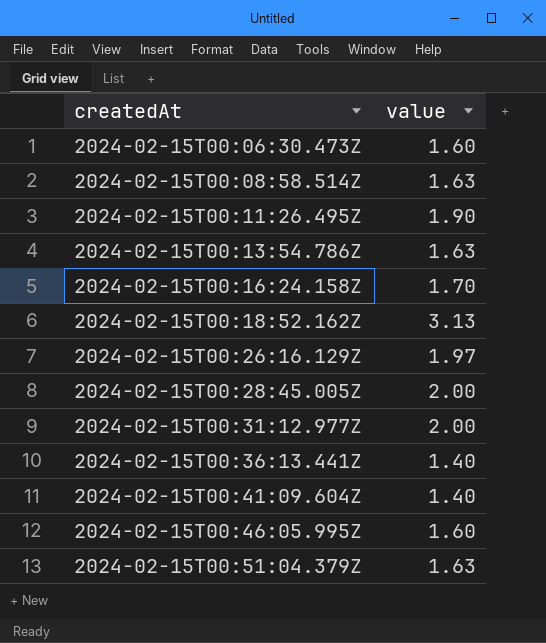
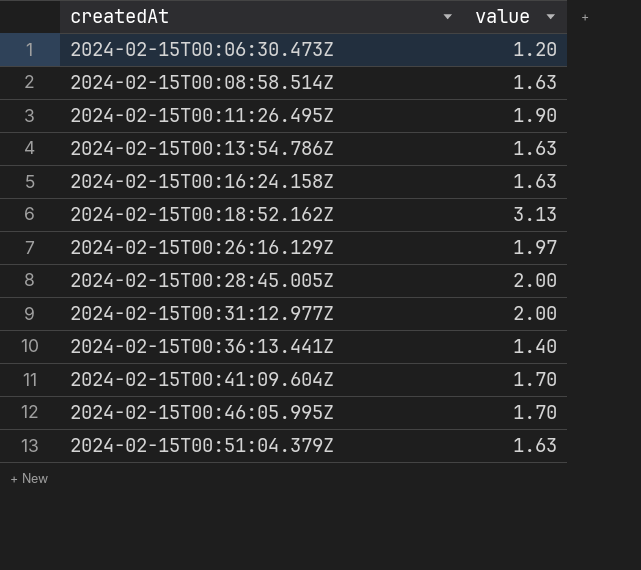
2024-02-15T00:06:30.473Z | value: 1.60 -> 1.20
2024-02-15T00:16:24.158Z | value: 1.70 -> 1.63
2024-02-15T00:41:09.604Z | value: 1.40 -> 1.70
2024-02-15T00:46:05.995Z | value: 1.60 -> 1.70

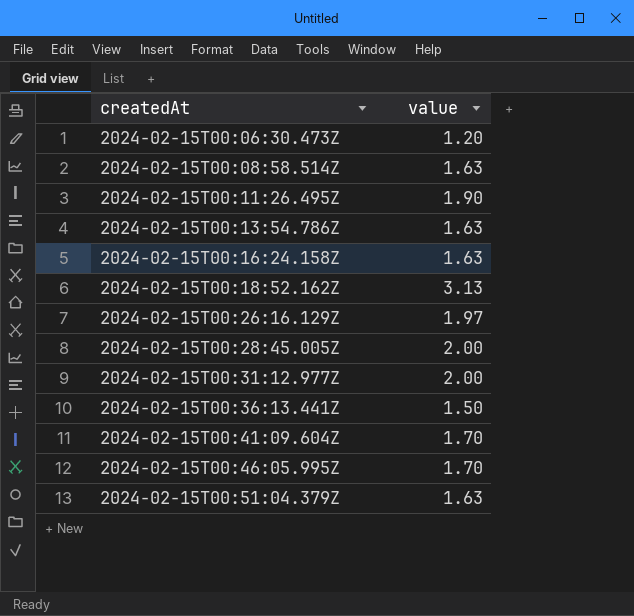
2024-02-15T00:36:13.441Z | value: 1.40 -> 1.50

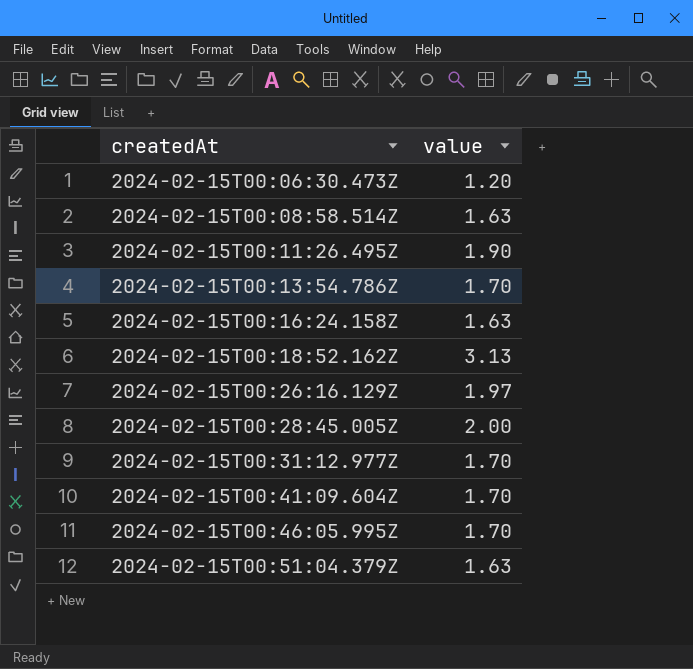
row 2024-02-15T00:36:13.441Z: 1.50 -> none
2024-02-15T00:13:54.786Z | value: 1.63 -> 1.70
2024-02-15T00:31:12.977Z | value: 2.00 -> 1.70

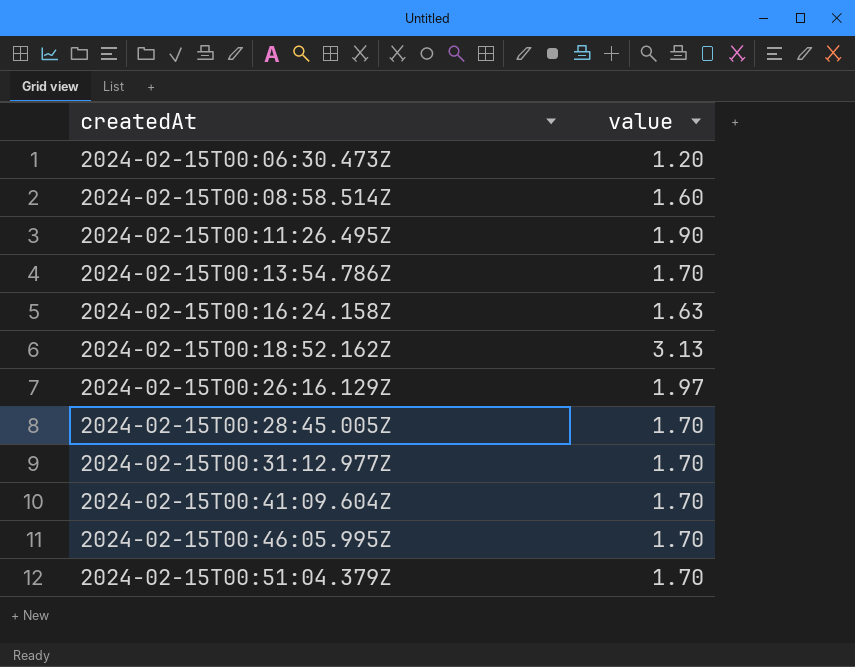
2024-02-15T00:08:58.514Z | value: 1.63 -> 1.60
2024-02-15T00:28:45.005Z | value: 2.00 -> 1.70
2024-02-15T00:51:04.379Z | value: 1.63 -> 1.70

